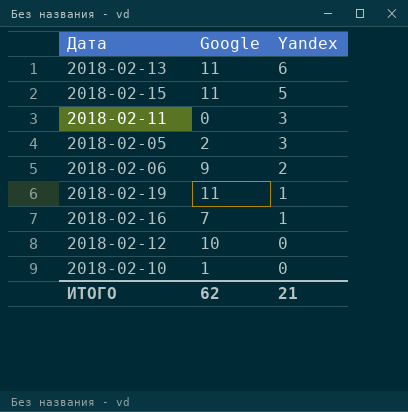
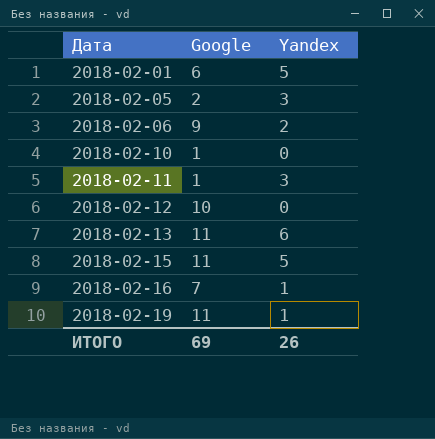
row order: Yandex descending -> Дата ascending
row 2018-02-01: none -> 6 | 5
2018-02-11 | Google: 0 -> 1
ИТОГО | Google: 62 -> 69
ИТОГО | Yandex: 21 -> 26

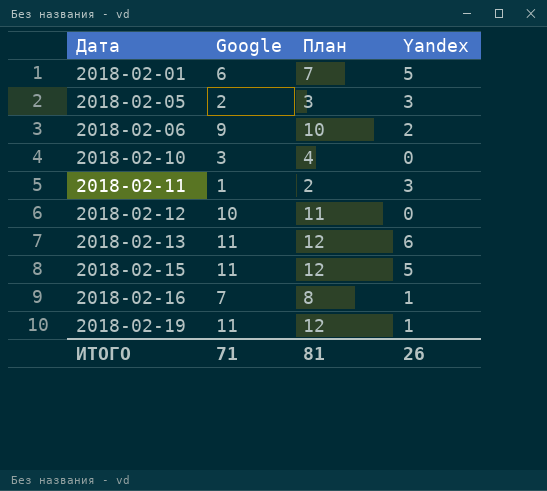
column План | formula: none -> [Google] + 1
2018-02-10 | Google: 1 -> 3
ИТОГО | Google: 69 -> 71

